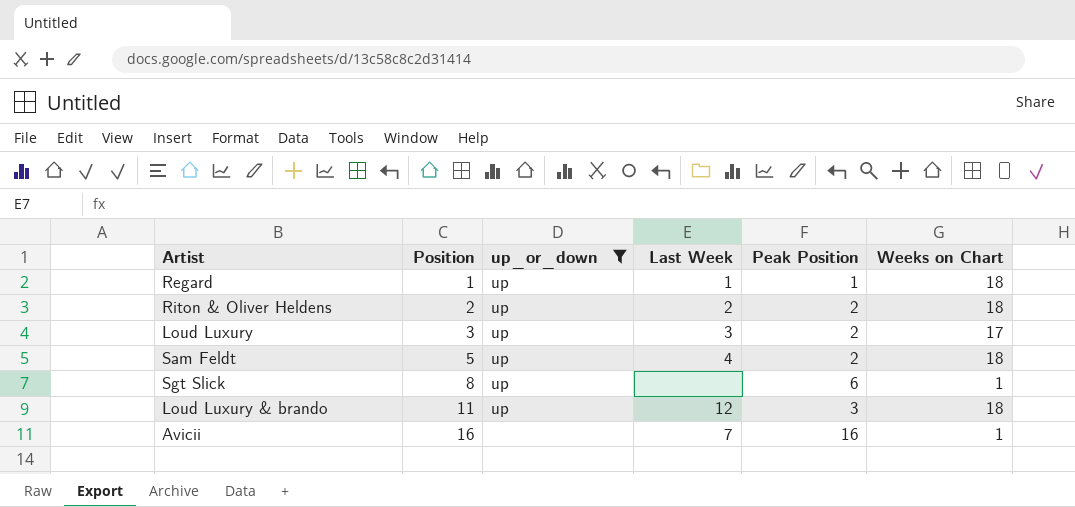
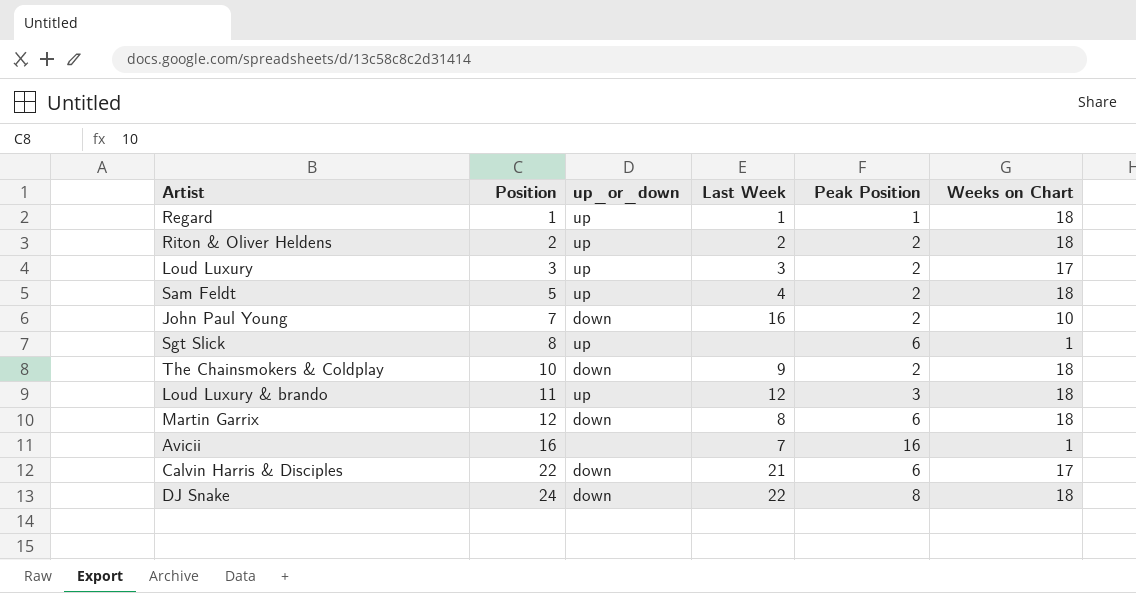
filter: up_or_down != down -> none

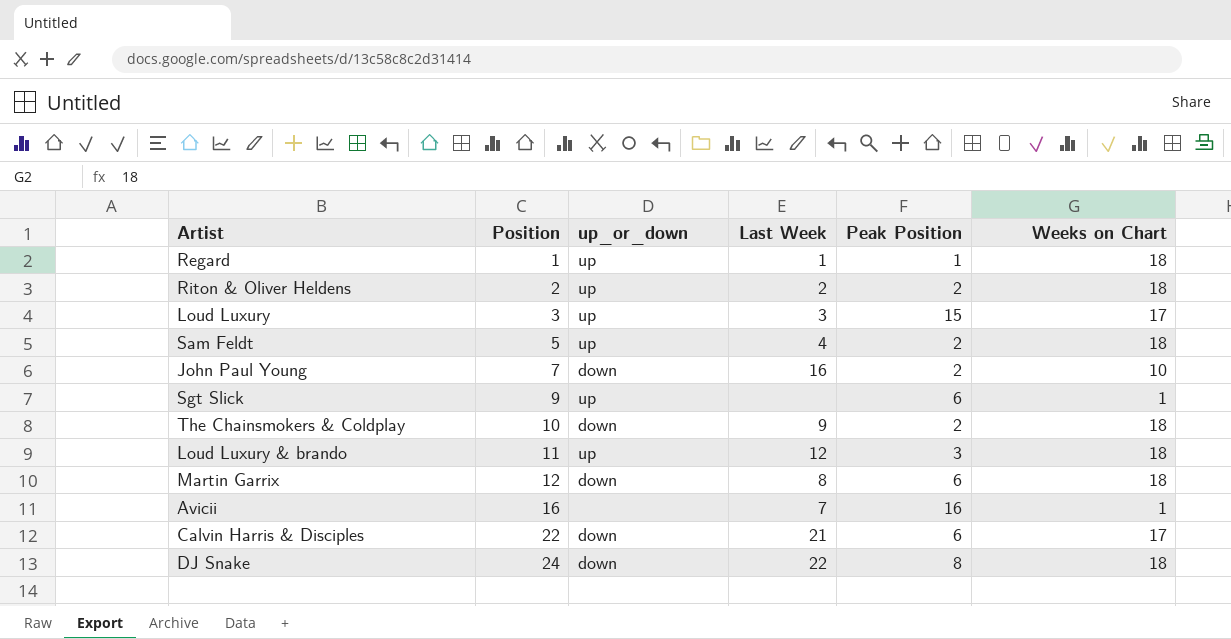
Loud Luxury | Peak Position: 2 -> 15
Sgt Slick | Position: 8 -> 9

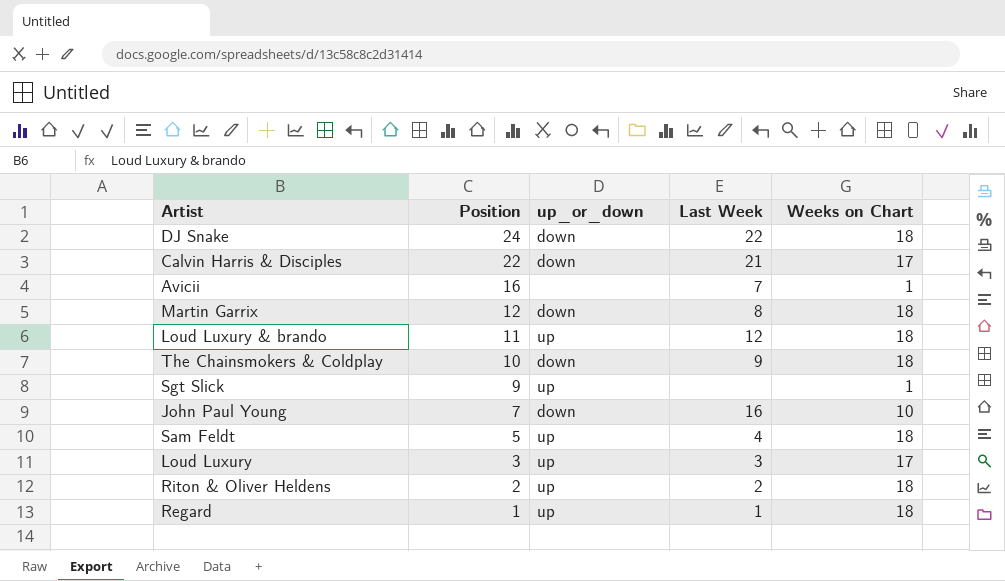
row order: Position ascending -> Position descending
column Peak Position | position: 5 -> none

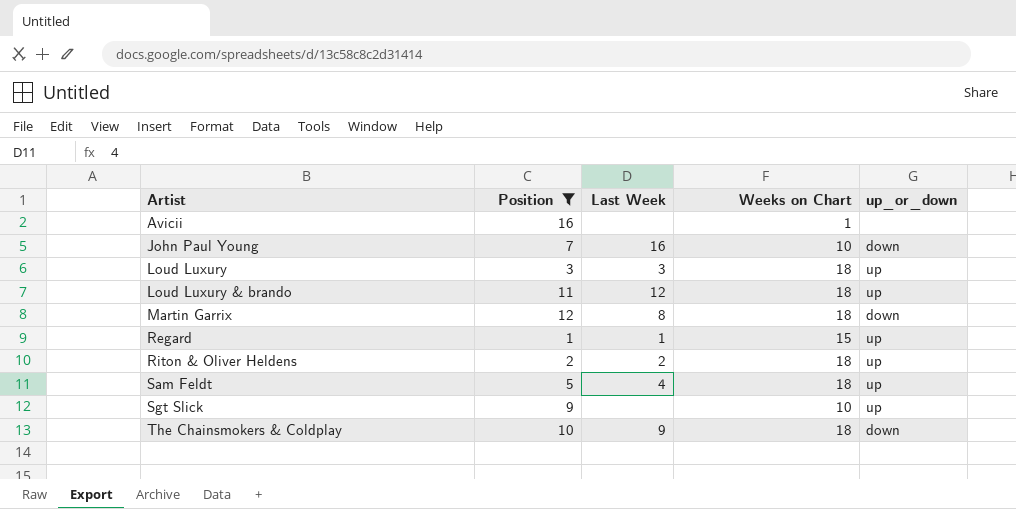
filter: none -> Position <= 16
row order: Position descending -> Artist ascending
column up_or_down | position: 3 -> 5
Avicii | Last Week: 7 -> none
Loud Luxury | Weeks on Chart: 17 -> 18
Regard | Weeks on Chart: 18 -> 15
Sgt Slick | Weeks on Chart: 1 -> 10

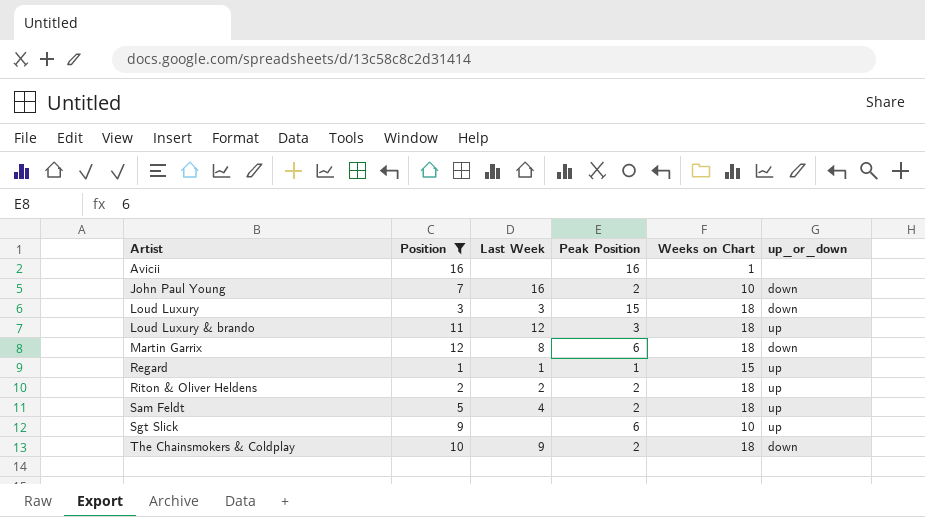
column Peak Position | position: none -> 4
Loud Luxury | up_or_down: up -> down

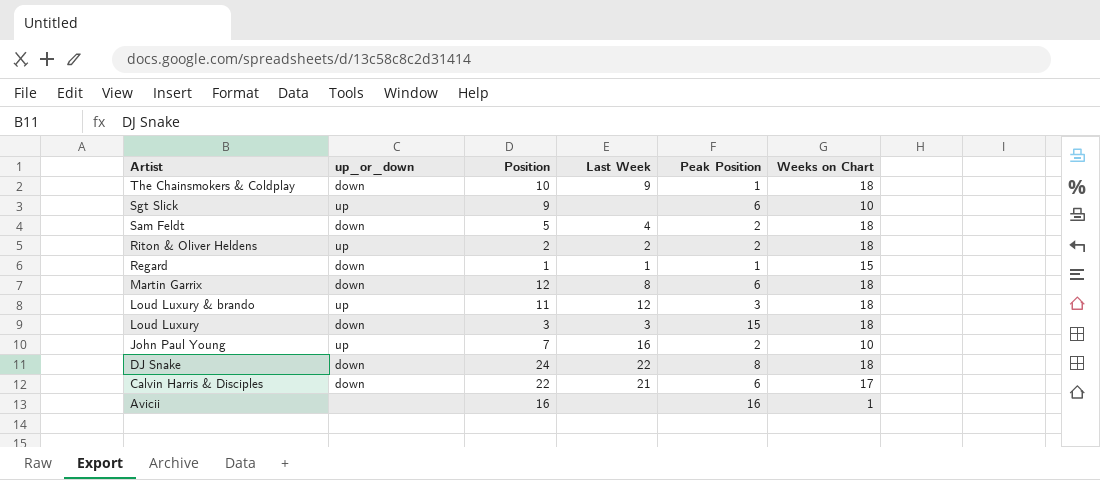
filter: Position <= 16 -> none
row order: Artist ascending -> Artist descending
column up_or_down | position: 6 -> 2
The Chainsmokers & Coldplay | Peak Position: 2 -> 1
Sam Feldt | up_or_down: up -> down
Regard | up_or_down: up -> down
John Paul Young | up_or_down: down -> up

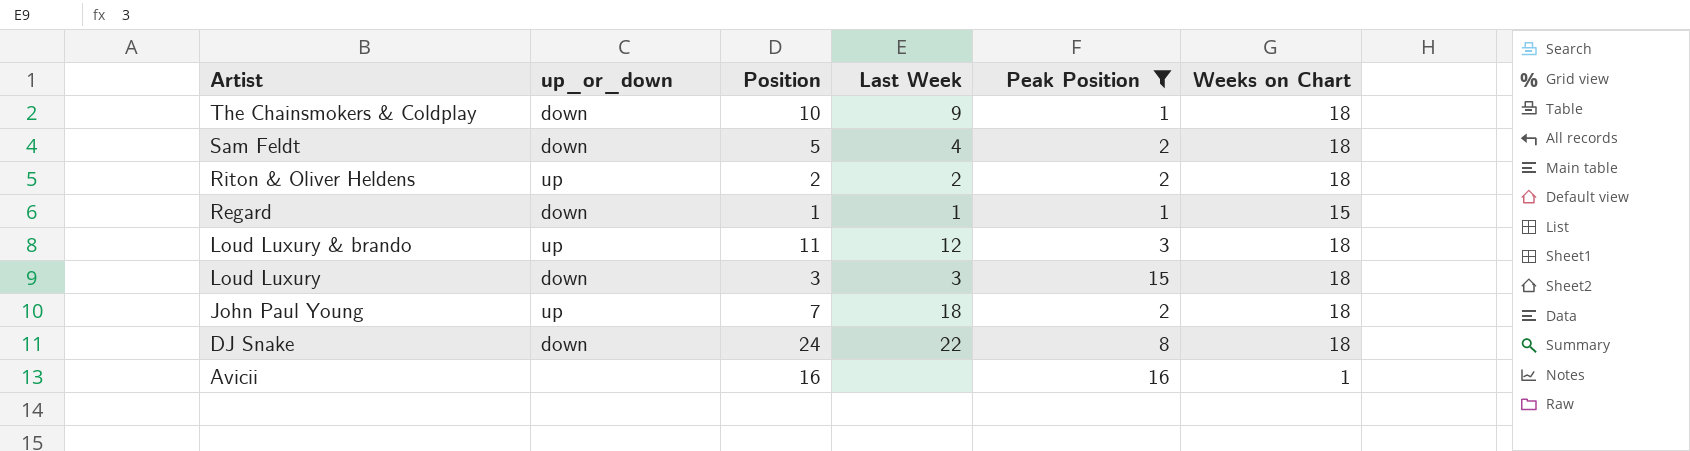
filter: none -> Peak Position != 6
John Paul Young | Last Week: 16 -> 18
John Paul Young | Weeks on Chart: 10 -> 18

